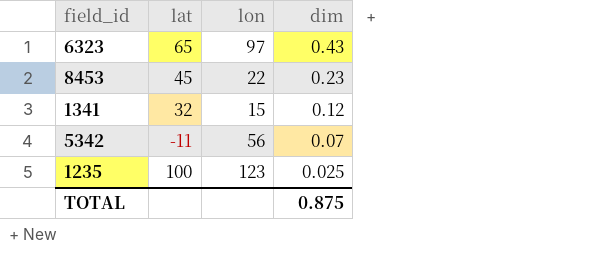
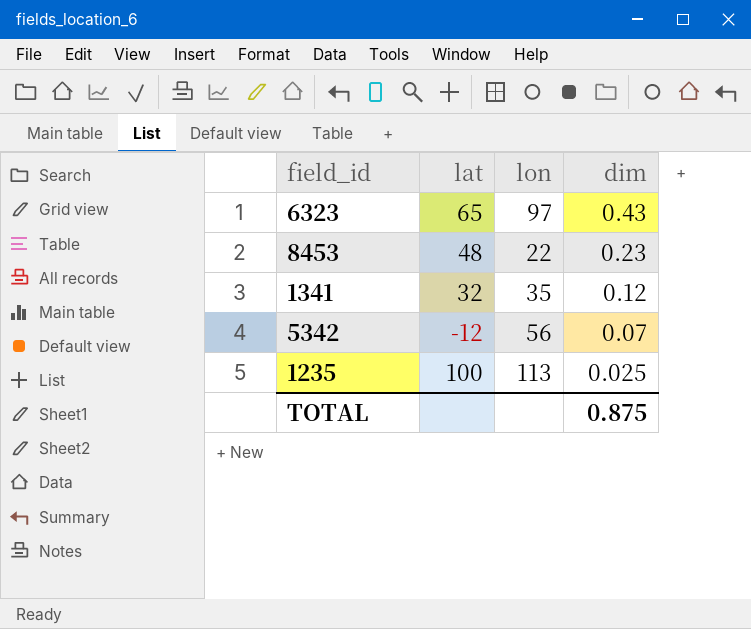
8453 | lat: 45 -> 48
1341 | lon: 15 -> 35
5342 | lat: -11 -> -12
1235 | lon: 123 -> 113

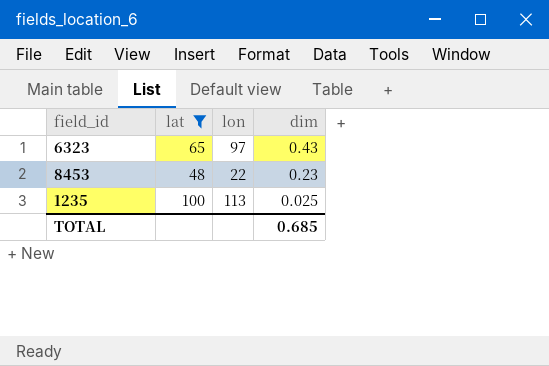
filter: none -> lat >= 48
TOTAL | dim: 0.875 -> 0.685

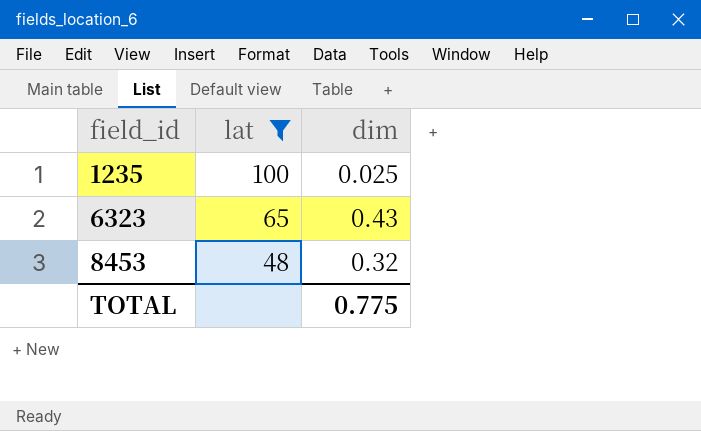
row order: dim descending -> field_id ascending
column lon | position: 3 -> none
8453 | dim: 0.23 -> 0.32
TOTAL | dim: 0.685 -> 0.775

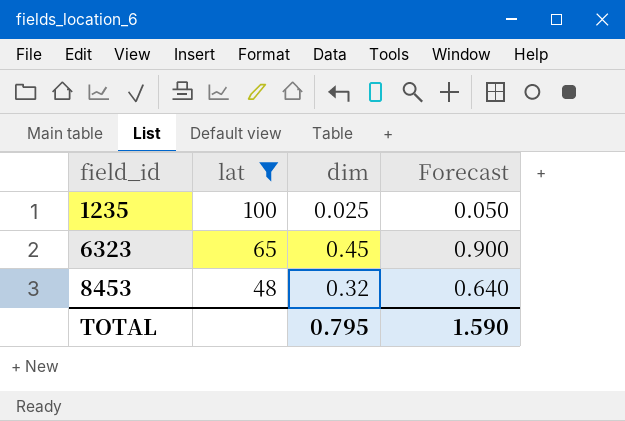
column Forecast | formula: none -> [dim] * 2
6323 | dim: 0.43 -> 0.45
TOTAL | dim: 0.775 -> 0.795

